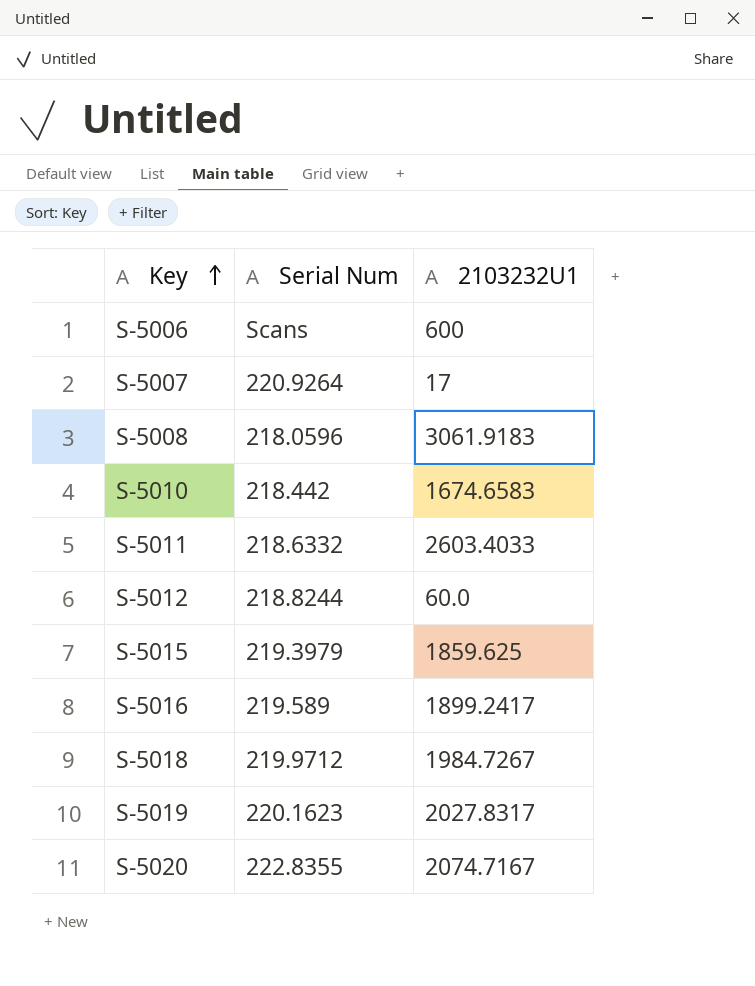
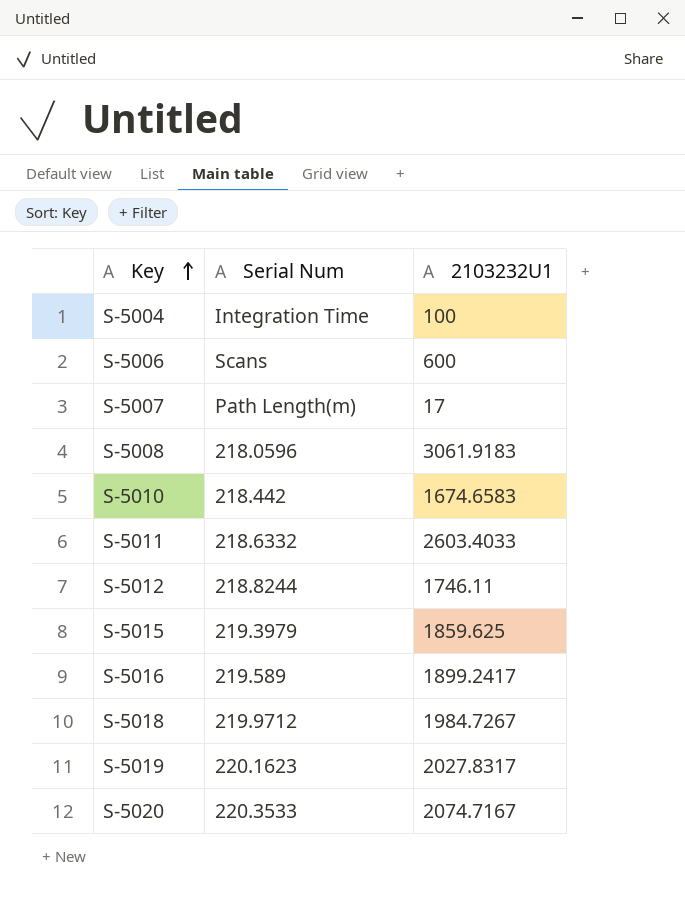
row S-5004: none -> Integration Time | 100
S-5007 | Serial Num: 220.9264 -> Path Length(m)
S-5012 | 2103232U1: 60.0 -> 1746.11
S-5020 | Serial Num: 222.8355 -> 220.3533

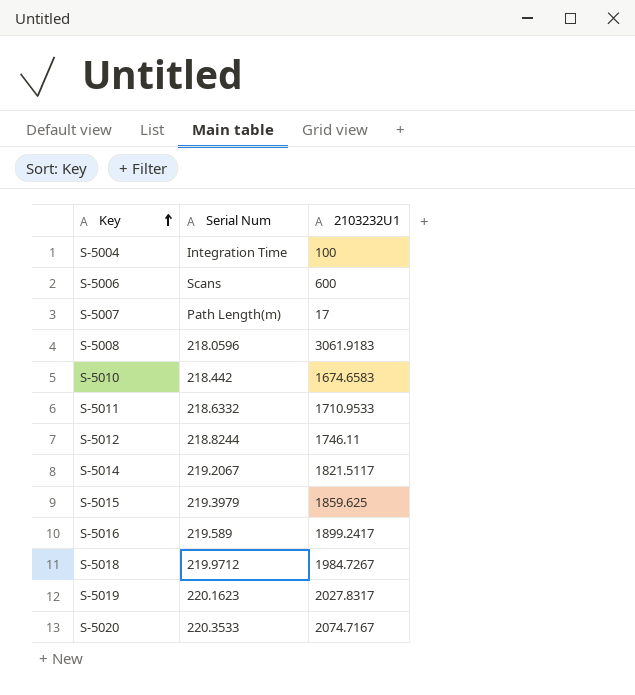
S-5011 | 2103232U1: 2603.4033 -> 1710.9533
row S-5014: none -> 219.2067 | 1821.5117

